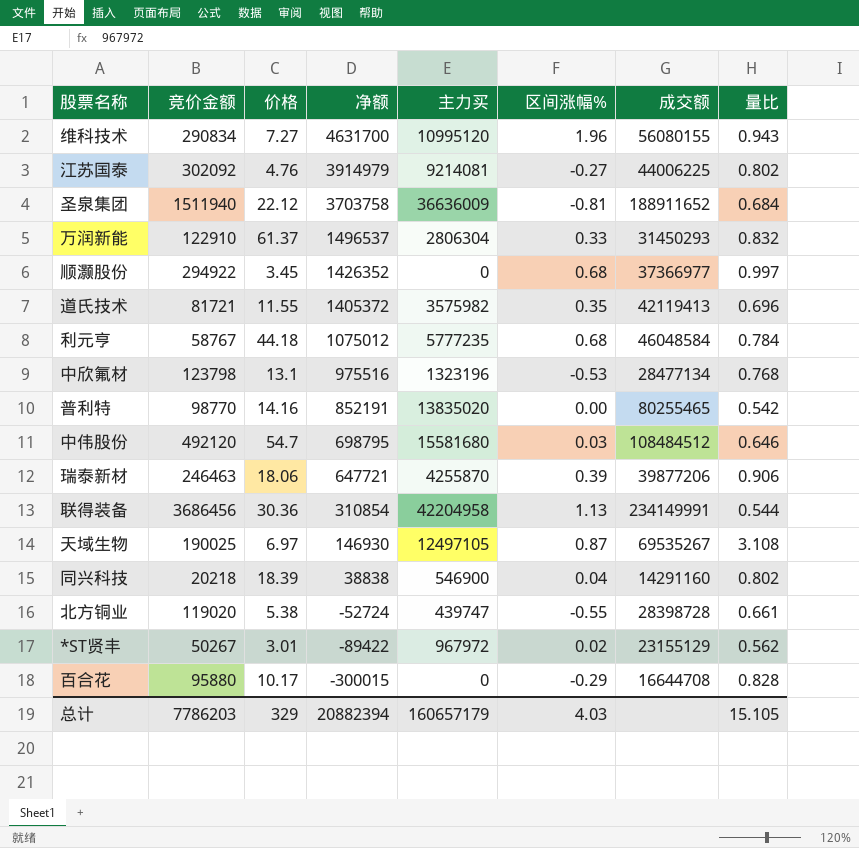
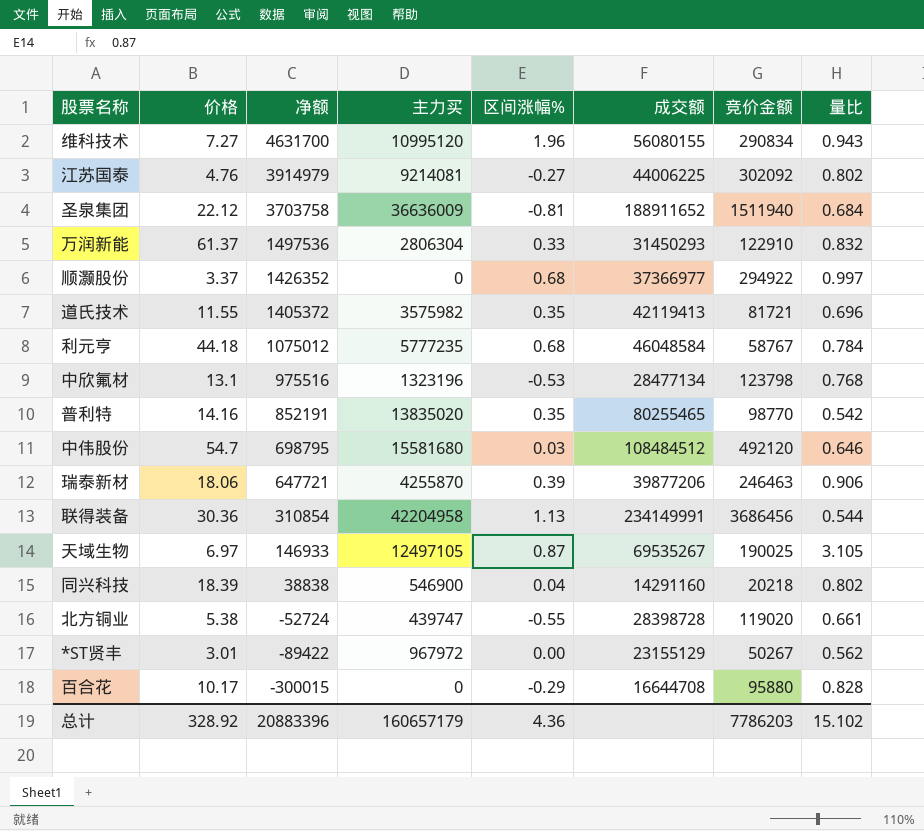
column 竞价金额 | position: 2 -> 7
万润新能 | 净额: 1496537 -> 1497536
顺灏股份 | 价格: 3.45 -> 3.37
普利特 | 区间涨幅%: 0.00 -> 0.35
天域生物 | 净额: 146930 -> 146933
天域生物 | 量比: 3.108 -> 3.105
*ST贤丰 | 区间涨幅%: 0.02 -> 0.00
总计 | 价格: 329 -> 328.92
总计 | 净额: 20882394 -> 20883396
总计 | 区间涨幅%: 4.03 -> 4.36
总计 | 量比: 15.105 -> 15.102

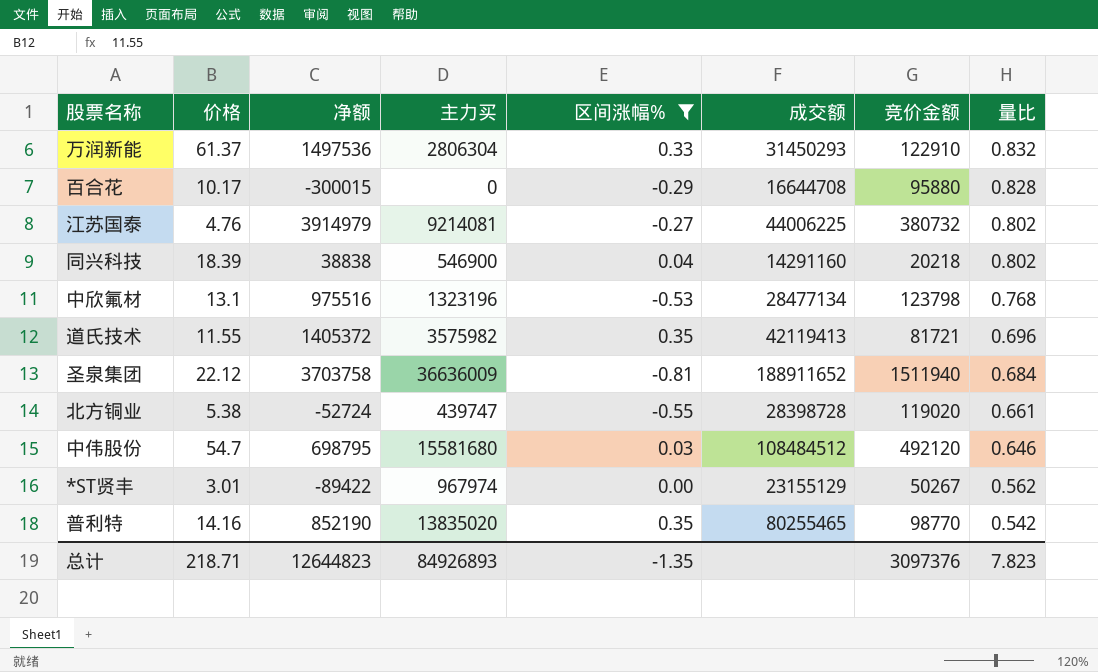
filter: none -> 区间涨幅% <= 0.35
row order: 净额 descending -> 量比 descending
江苏国泰 | 竞价金额: 302092 -> 380732
*ST贤丰 | 主力买: 967972 -> 967974
普利特 | 净额: 852191 -> 852190
总计 | 价格: 328.92 -> 218.71
总计 | 净额: 20883396 -> 12644823
总计 | 主力买: 160657179 -> 84926893
总计 | 区间涨幅%: 4.36 -> -1.35
总计 | 竞价金额: 7786203 -> 3097376
总计 | 量比: 15.102 -> 7.823

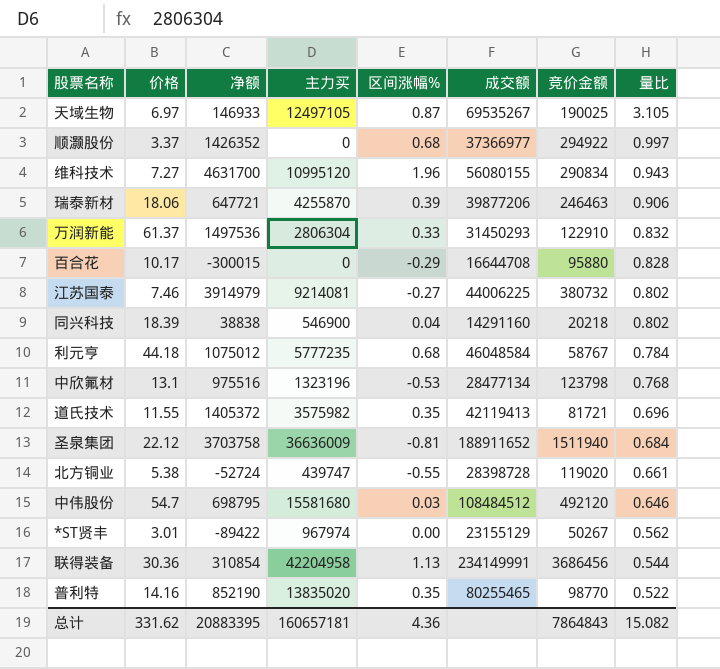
filter: 区间涨幅% <= 0.35 -> none
江苏国泰 | 价格: 4.76 -> 7.46
普利特 | 量比: 0.542 -> 0.522
总计 | 价格: 218.71 -> 331.62
总计 | 净额: 12644823 -> 20883395
总计 | 主力买: 84926893 -> 160657181
总计 | 区间涨幅%: -1.35 -> 4.36
总计 | 竞价金额: 3097376 -> 7864843
总计 | 量比: 7.823 -> 15.082

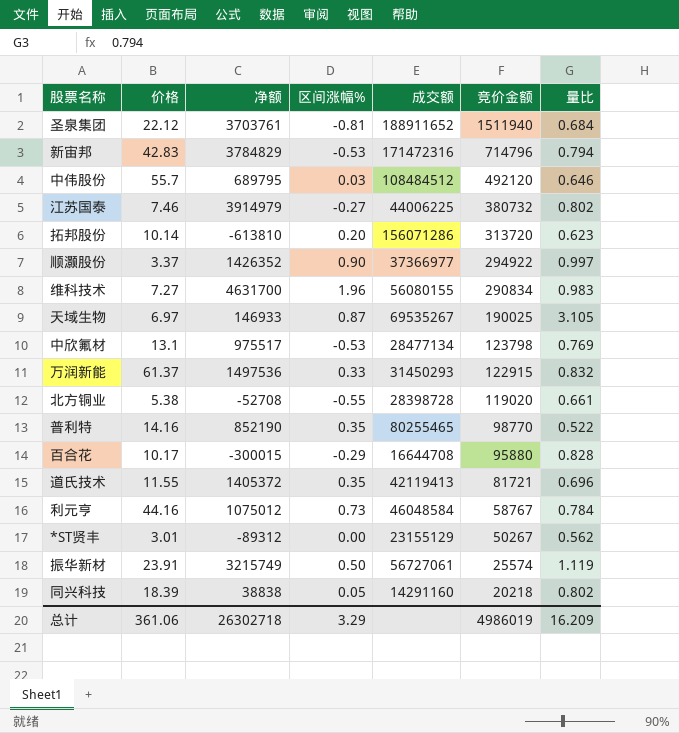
row order: 量比 descending -> 竞价金额 descending
column 主力买 | position: 4 -> none
row 瑞泰新材: 18.06 | 647721 | 4255870 | 0.39 | 39877206 | 246463 | 0.906 -> none
row 联得装备: 30.36 | 310854 | 42204958 | 1.13 | 234149991 | 3686456 | 0.544 -> none
圣泉集团 | 净额: 3703758 -> 3703761
row 新宙邦: none -> 42.83 | 3784829 | -0.53 | 171472316 | 714796 | 0.794
中伟股份 | 价格: 54.7 -> 55.7
中伟股份 | 净额: 698795 -> 689795
row 拓邦股份: none -> 10.14 | -613810 | 0.20 | 156071286 | 313720 | 0.623
顺灏股份 | 区间涨幅%: 0.68 -> 0.90
维科技术 | 量比: 0.943 -> 0.983
中欣氟材 | 净额: 975516 -> 975517
中欣氟材 | 量比: 0.768 -> 0.769
万润新能 | 竞价金额: 122910 -> 122915
北方铜业 | 净额: -52724 -> -52708
利元亨 | 价格: 44.18 -> 44.16
利元亨 | 区间涨幅%: 0.68 -> 0.73
*ST贤丰 | 净额: -89422 -> -89312
row 振华新材: none -> 23.91 | 3215749 | 0.50 | 56727061 | 25574 | 1.119
同兴科技 | 区间涨幅%: 0.04 -> 0.05
总计 | 价格: 331.62 -> 361.06
总计 | 净额: 20883395 -> 26302718
总计 | 区间涨幅%: 4.36 -> 3.29
总计 | 竞价金额: 7864843 -> 4986019
总计 | 量比: 15.082 -> 16.209

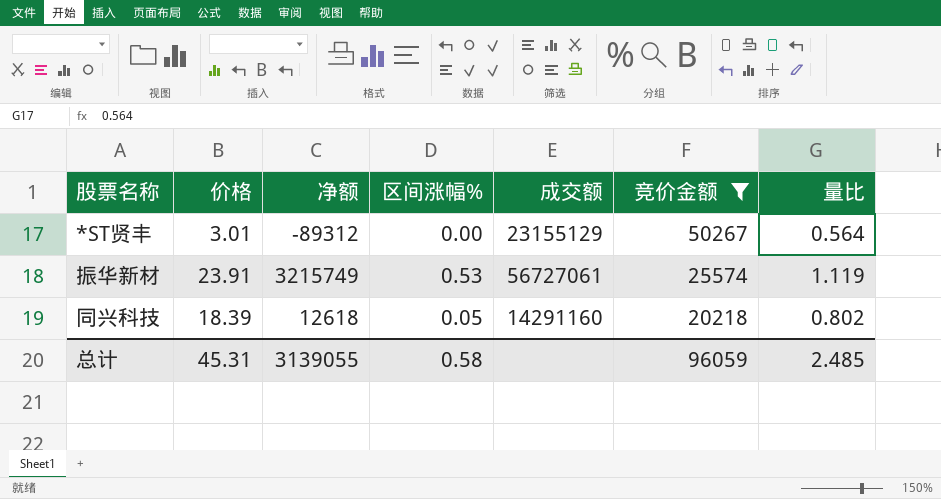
filter: none -> 竞价金额 <= 50267
*ST贤丰 | 量比: 0.562 -> 0.564
振华新材 | 区间涨幅%: 0.50 -> 0.53
同兴科技 | 净额: 38838 -> 12618
总计 | 价格: 361.06 -> 45.31
总计 | 净额: 26302718 -> 3139055
总计 | 区间涨幅%: 3.29 -> 0.58
总计 | 竞价金额: 4986019 -> 96059
总计 | 量比: 16.209 -> 2.485

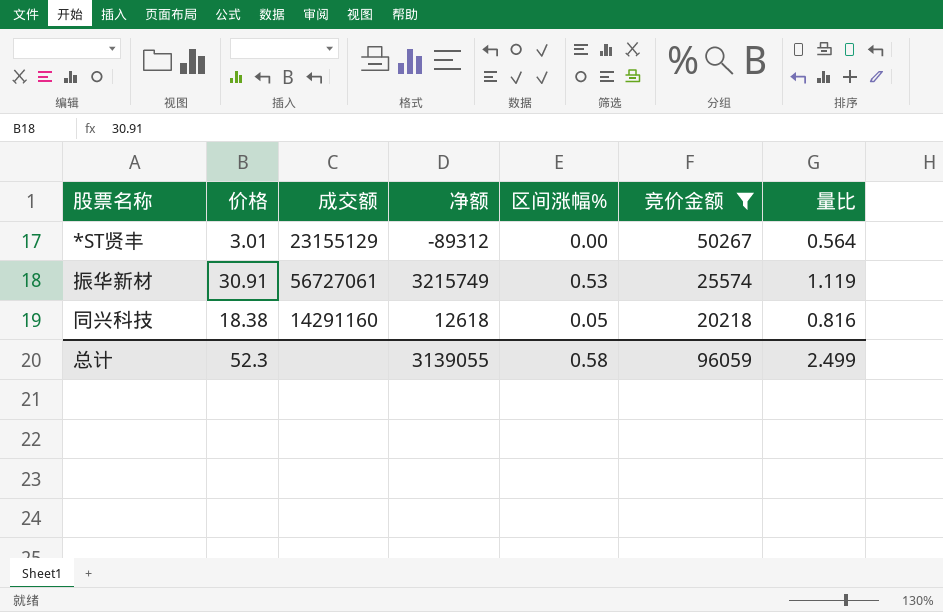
column 成交额 | position: 5 -> 3
振华新材 | 价格: 23.91 -> 30.91
同兴科技 | 价格: 18.39 -> 18.38
同兴科技 | 量比: 0.802 -> 0.816
总计 | 价格: 45.31 -> 52.3
总计 | 量比: 2.485 -> 2.499

